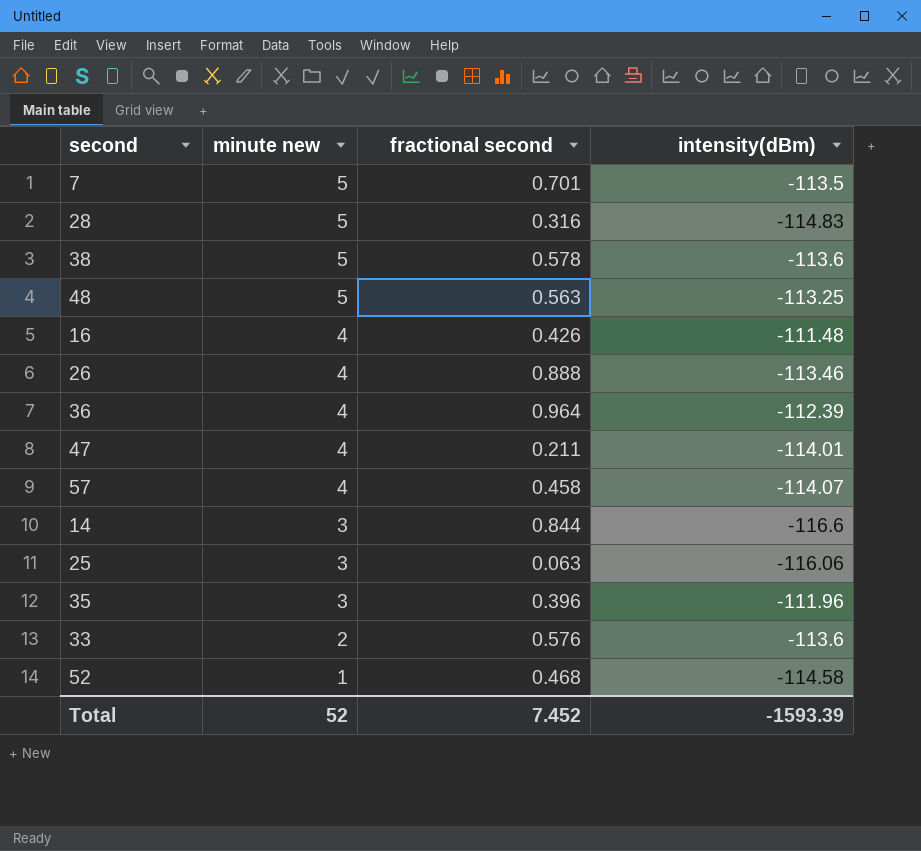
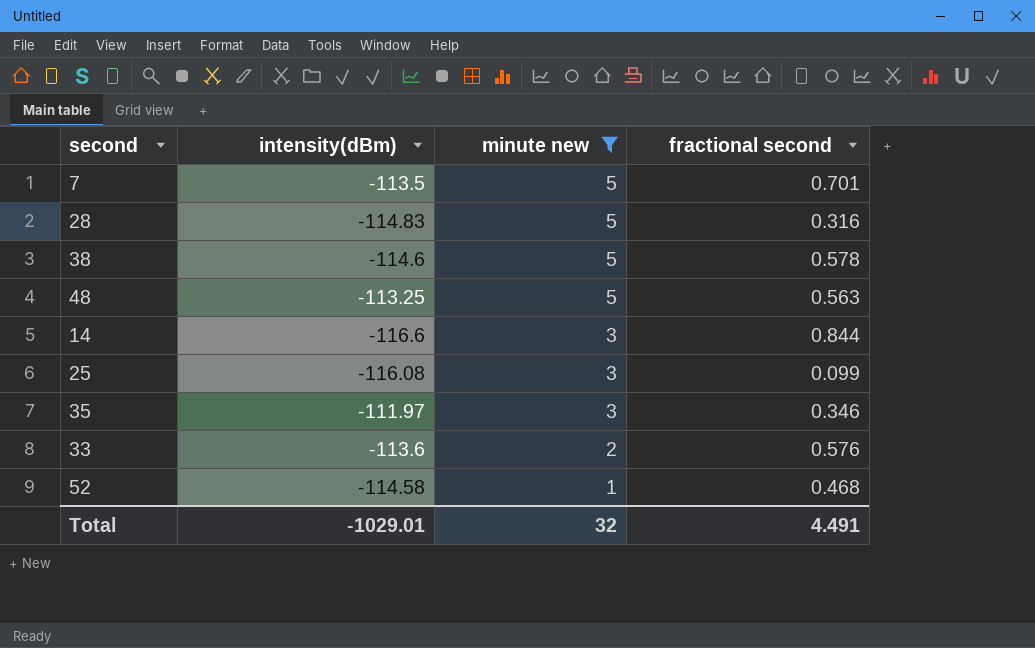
filter: none -> minute new != 4
column intensity(dBm) | position: 4 -> 2
38 | intensity(dBm): -113.6 -> -114.6
25 | intensity(dBm): -116.06 -> -116.08
25 | fractional second: 0.063 -> 0.099
35 | intensity(dBm): -111.96 -> -111.97
35 | fractional second: 0.396 -> 0.346
Total | intensity(dBm): -1593.39 -> -1029.01
Total | minute new: 52 -> 32
Total | fractional second: 7.452 -> 4.491

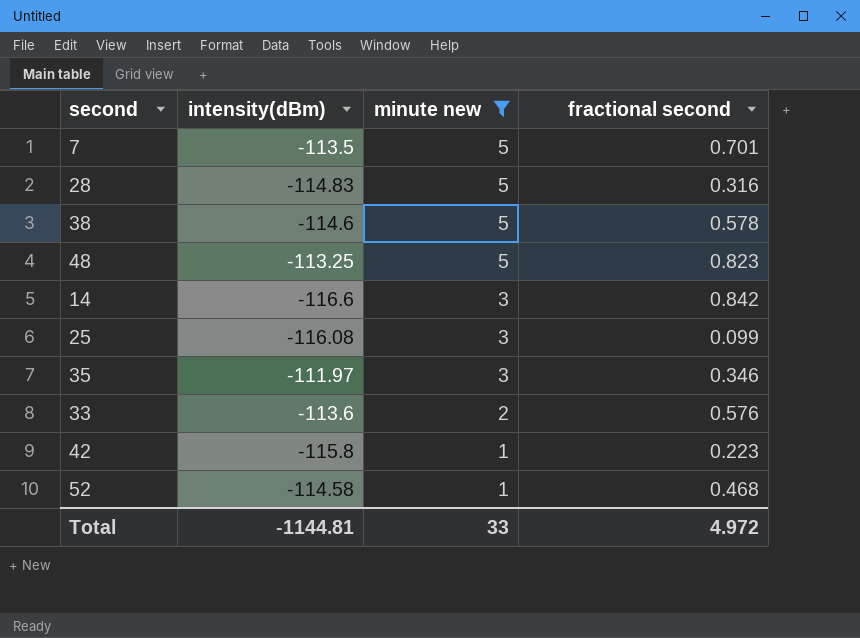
48 | fractional second: 0.563 -> 0.823
14 | fractional second: 0.844 -> 0.842
row 42: none -> -115.8 | 1 | 0.223
Total | intensity(dBm): -1029.01 -> -1144.81
Total | minute new: 32 -> 33
Total | fractional second: 4.491 -> 4.972

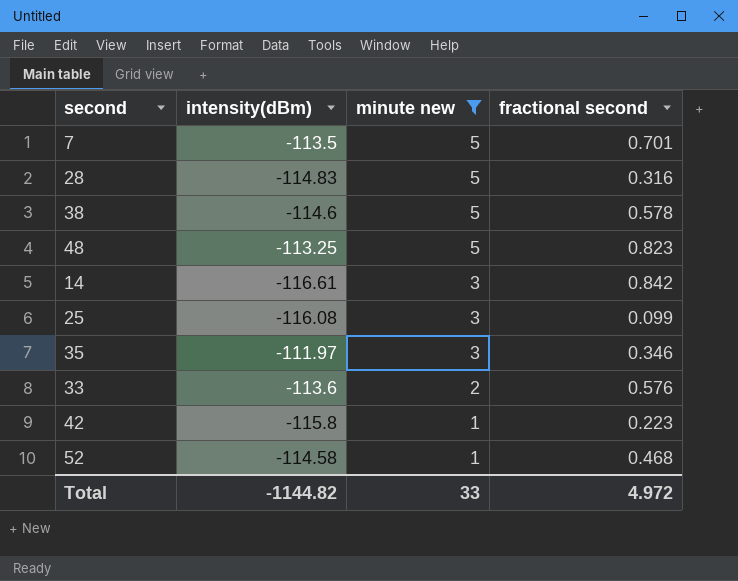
14 | intensity(dBm): -116.6 -> -116.61
Total | intensity(dBm): -1144.81 -> -1144.82

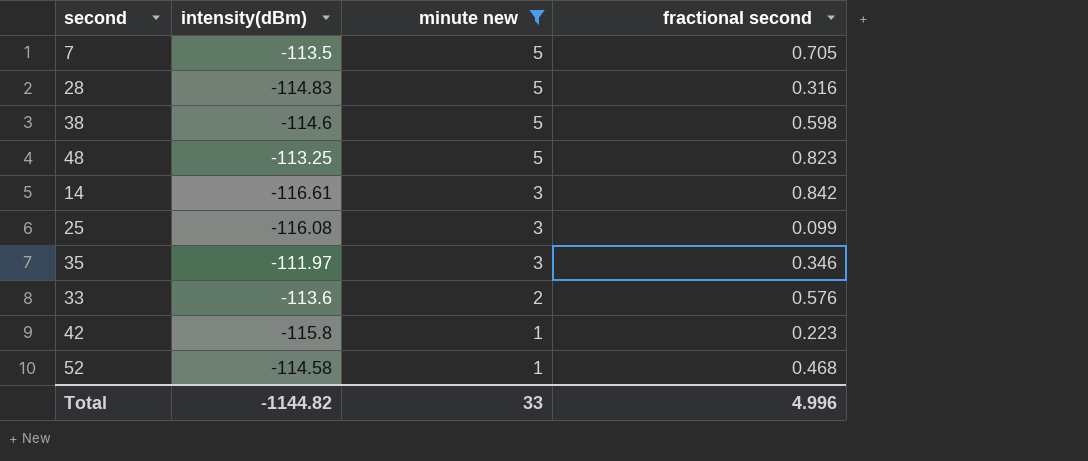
7 | fractional second: 0.701 -> 0.705
38 | fractional second: 0.578 -> 0.598
Total | fractional second: 4.972 -> 4.996

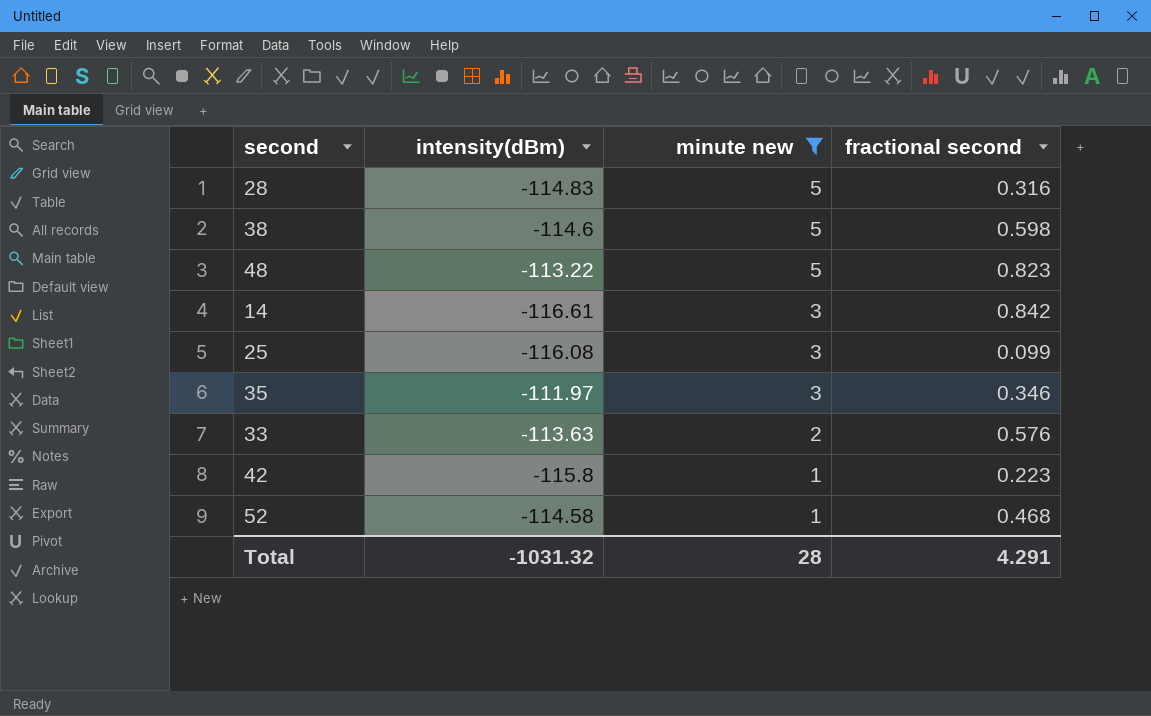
row 7: -113.5 | 5 | 0.705 -> none
48 | intensity(dBm): -113.25 -> -113.22
33 | intensity(dBm): -113.6 -> -113.63
Total | intensity(dBm): -1144.82 -> -1031.32
Total | minute new: 33 -> 28
Total | fractional second: 4.996 -> 4.291

